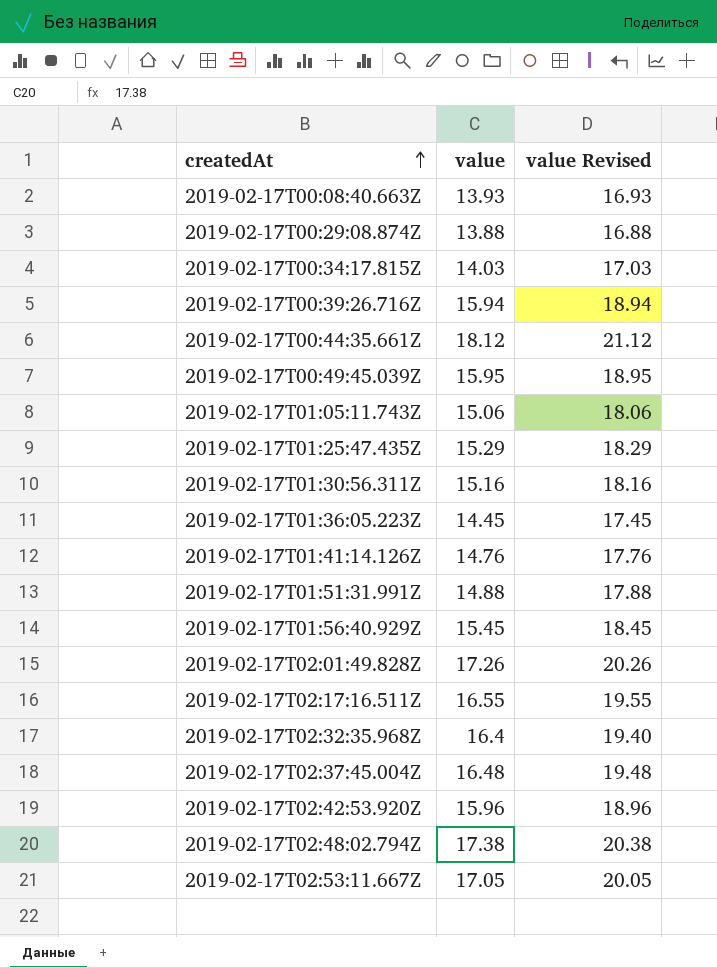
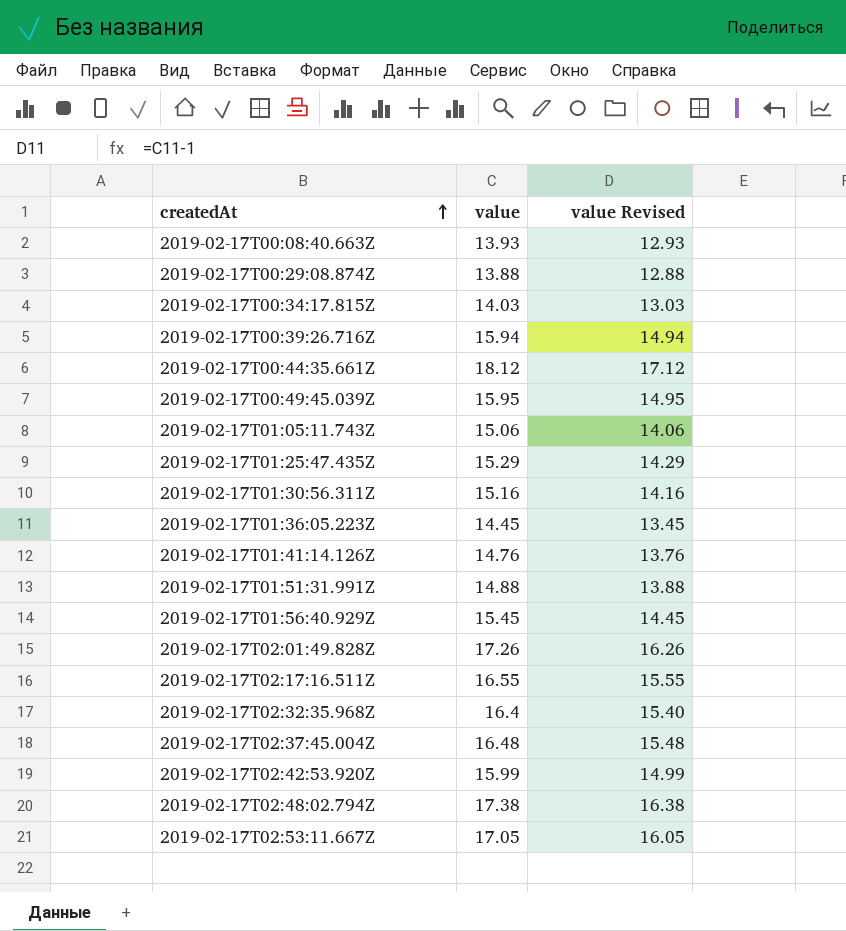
column value Revised | formula: [value] + 3 -> [value] - 1
2019-02-17T02:42:53.920Z | value: 15.96 -> 15.99

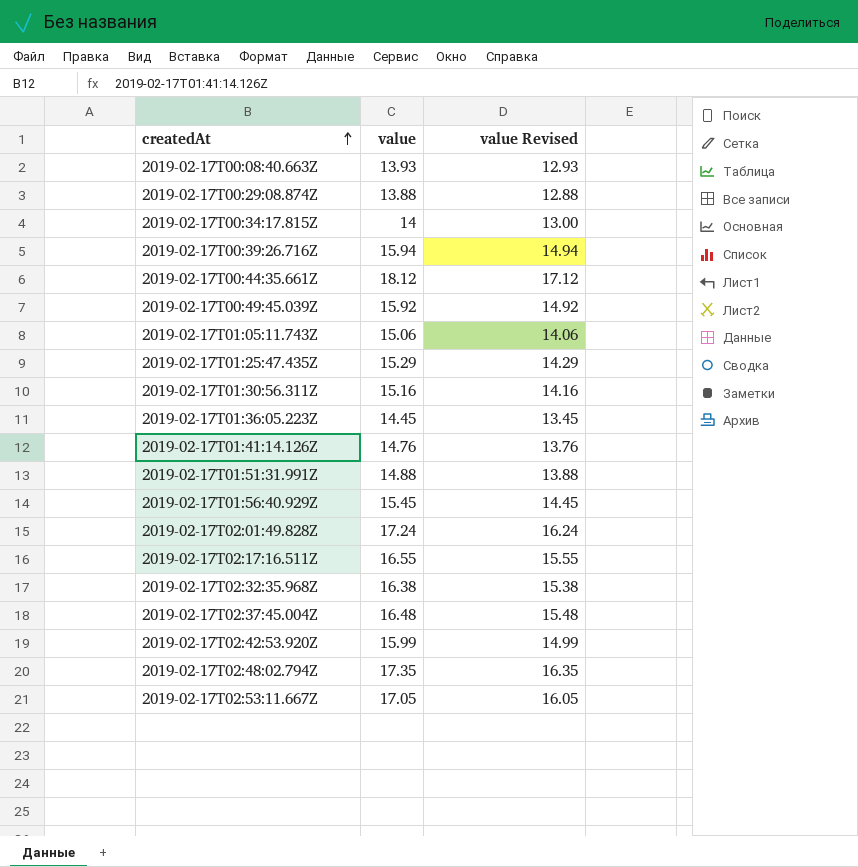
2019-02-17T00:34:17.815Z | value: 14.03 -> 14
2019-02-17T00:34:17.815Z | value Revised: 13.03 -> 13.00
2019-02-17T00:49:45.039Z | value: 15.95 -> 15.92
2019-02-17T00:49:45.039Z | value Revised: 14.95 -> 14.92
2019-02-17T02:01:49.828Z | value: 17.26 -> 17.24
2019-02-17T02:01:49.828Z | value Revised: 16.26 -> 16.24
2019-02-17T02:32:35.968Z | value: 16.4 -> 16.38
2019-02-17T02:32:35.968Z | value Revised: 15.40 -> 15.38
2019-02-17T02:48:02.794Z | value: 17.38 -> 17.35
2019-02-17T02:48:02.794Z | value Revised: 16.38 -> 16.35

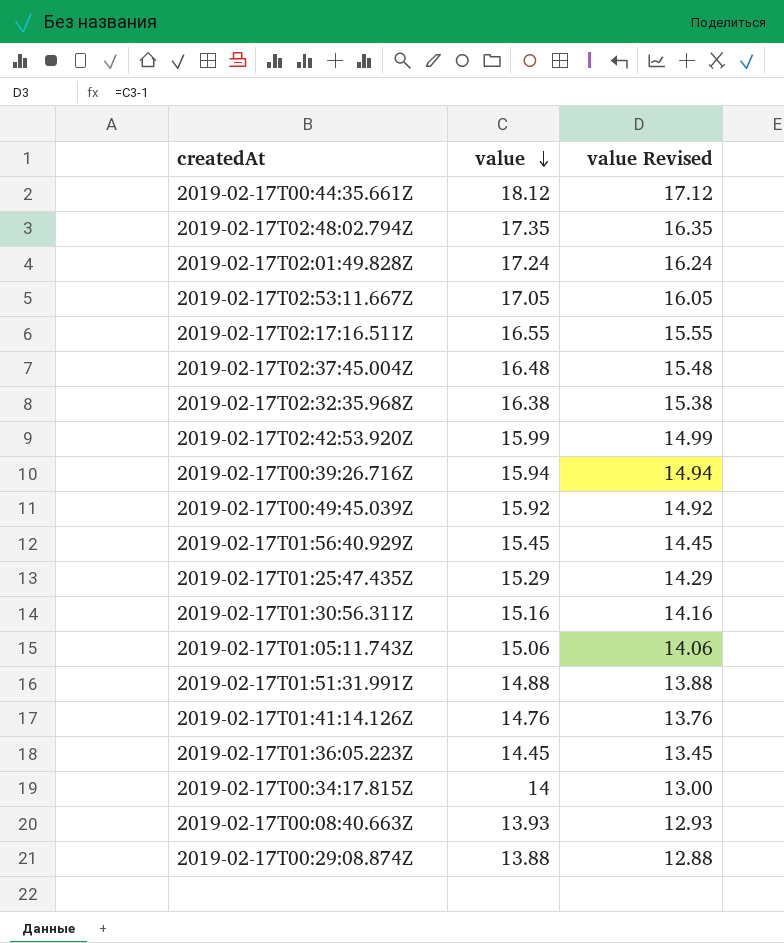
row order: createdAt ascending -> value descending

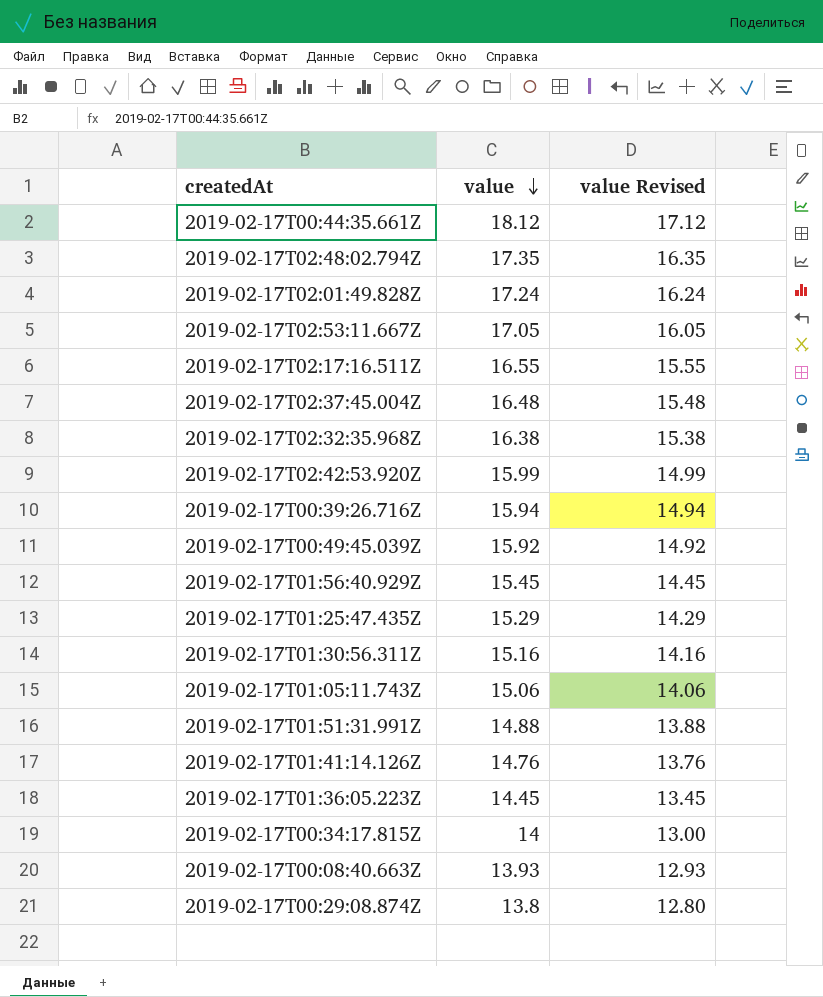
2019-02-17T00:29:08.874Z | value: 13.88 -> 13.8
2019-02-17T00:29:08.874Z | value Revised: 12.88 -> 12.80

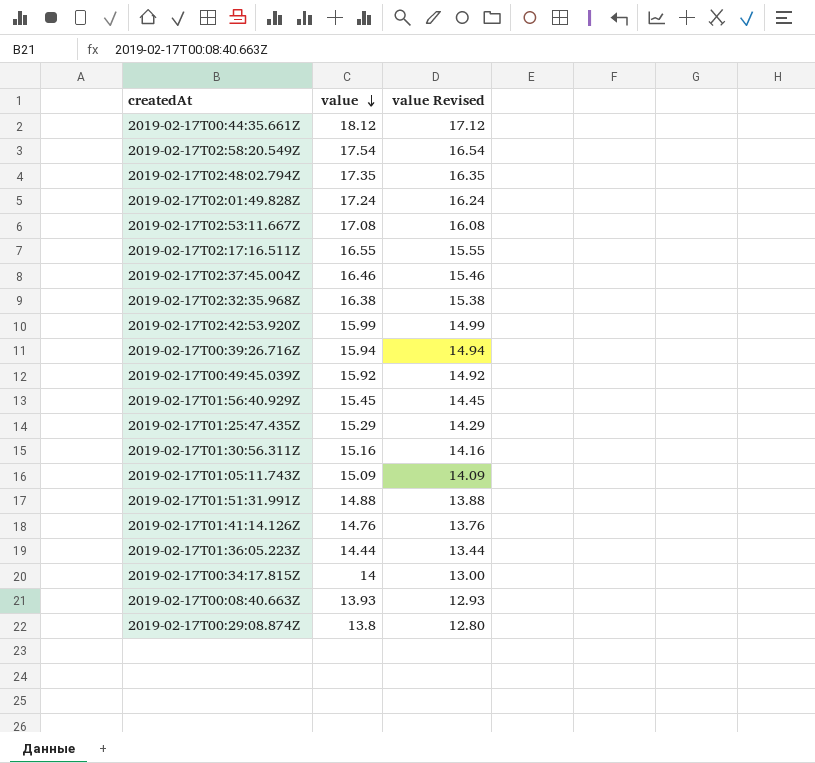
row 2019-02-17T02:58:20.549Z: none -> 17.54 | 16.54
2019-02-17T02:53:11.667Z | value: 17.05 -> 17.08
2019-02-17T02:53:11.667Z | value Revised: 16.05 -> 16.08
2019-02-17T02:37:45.004Z | value: 16.48 -> 16.46
2019-02-17T02:37:45.004Z | value Revised: 15.48 -> 15.46
2019-02-17T01:05:11.743Z | value: 15.06 -> 15.09
2019-02-17T01:05:11.743Z | value Revised: 14.06 -> 14.09
2019-02-17T01:36:05.223Z | value: 14.45 -> 14.44
2019-02-17T01:36:05.223Z | value Revised: 13.45 -> 13.44

